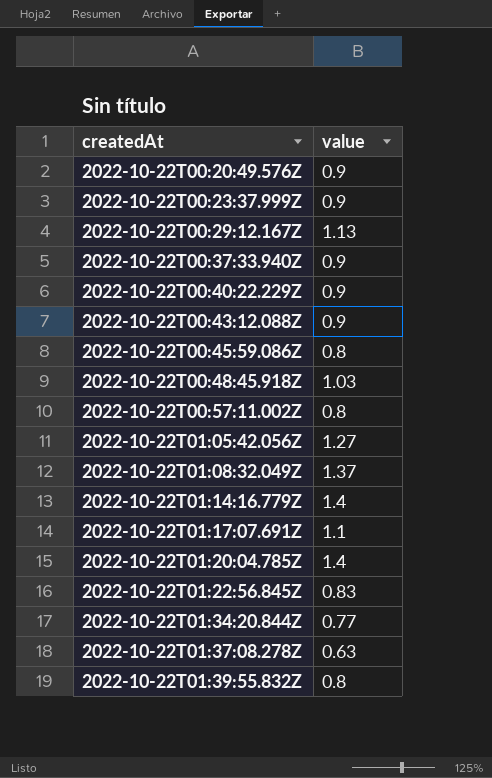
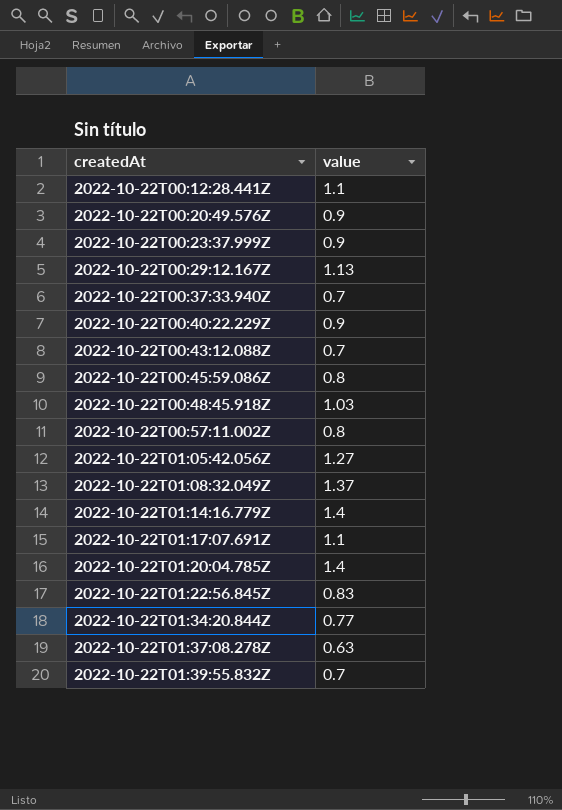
row 2022-10-22T00:12:28.441Z: none -> 1.1
2022-10-22T00:37:33.940Z | value: 0.9 -> 0.7
2022-10-22T00:43:12.088Z | value: 0.9 -> 0.7
2022-10-22T01:39:55.832Z | value: 0.8 -> 0.7

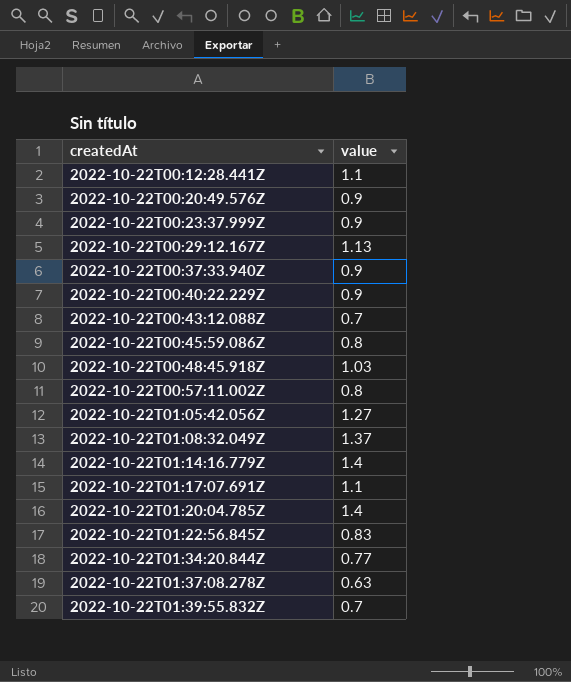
2022-10-22T00:37:33.940Z | value: 0.7 -> 0.9

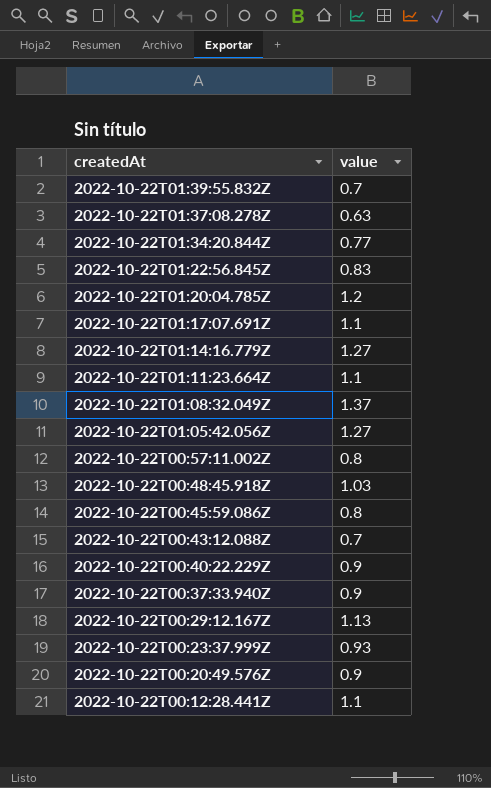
row order: createdAt ascending -> createdAt descending
2022-10-22T01:20:04.785Z | value: 1.4 -> 1.2
2022-10-22T01:14:16.779Z | value: 1.4 -> 1.27
row 2022-10-22T01:11:23.664Z: none -> 1.1
2022-10-22T00:23:37.999Z | value: 0.9 -> 0.93

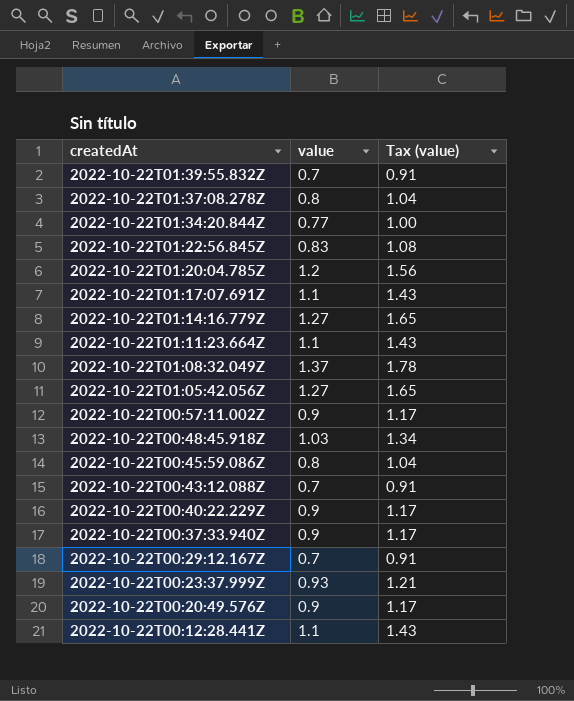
column Tax (value) | formula: none -> [value] * 1.3
2022-10-22T01:37:08.278Z | value: 0.63 -> 0.8
2022-10-22T00:57:11.002Z | value: 0.8 -> 0.9
2022-10-22T00:29:12.167Z | value: 1.13 -> 0.7

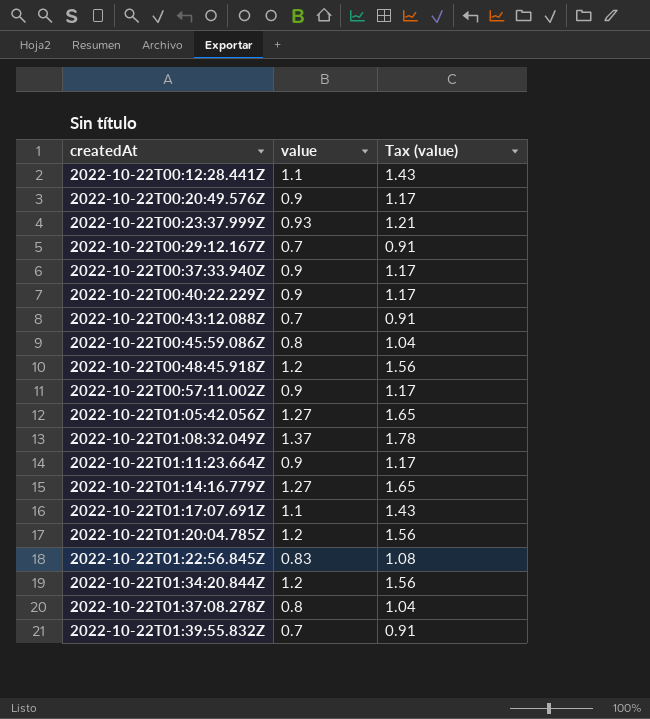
row order: createdAt descending -> createdAt ascending
2022-10-22T00:48:45.918Z | value: 1.03 -> 1.2
2022-10-22T00:48:45.918Z | Tax (value): 1.34 -> 1.56
2022-10-22T01:11:23.664Z | value: 1.1 -> 0.9
2022-10-22T01:11:23.664Z | Tax (value): 1.43 -> 1.17
2022-10-22T01:34:20.844Z | value: 0.77 -> 1.2
2022-10-22T01:34:20.844Z | Tax (value): 1.00 -> 1.56

